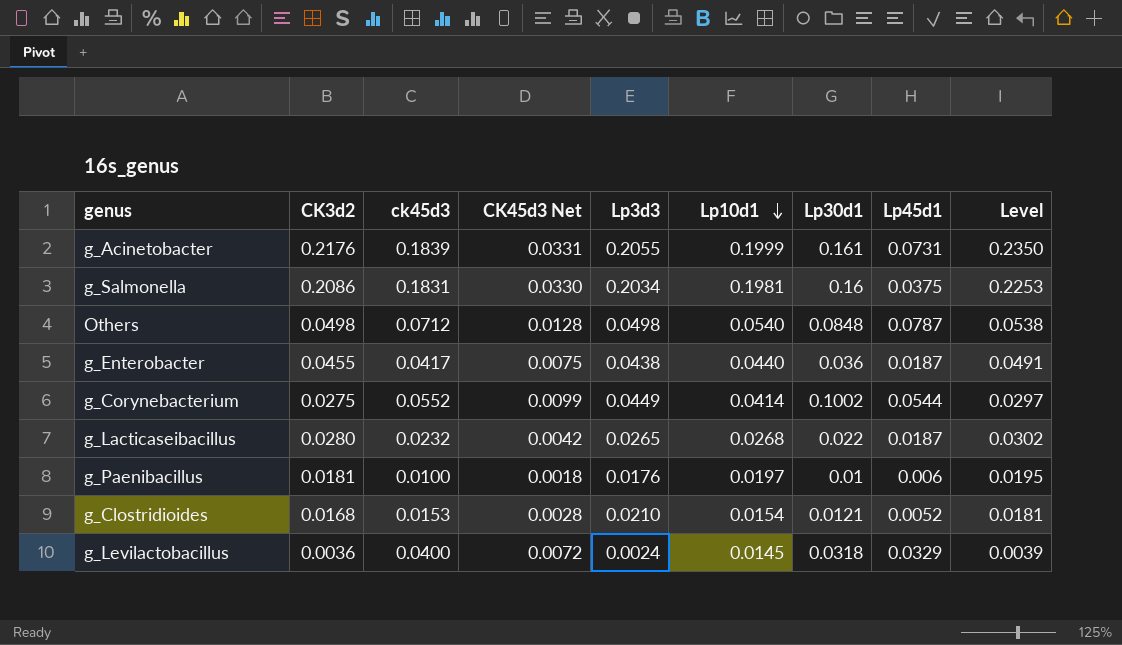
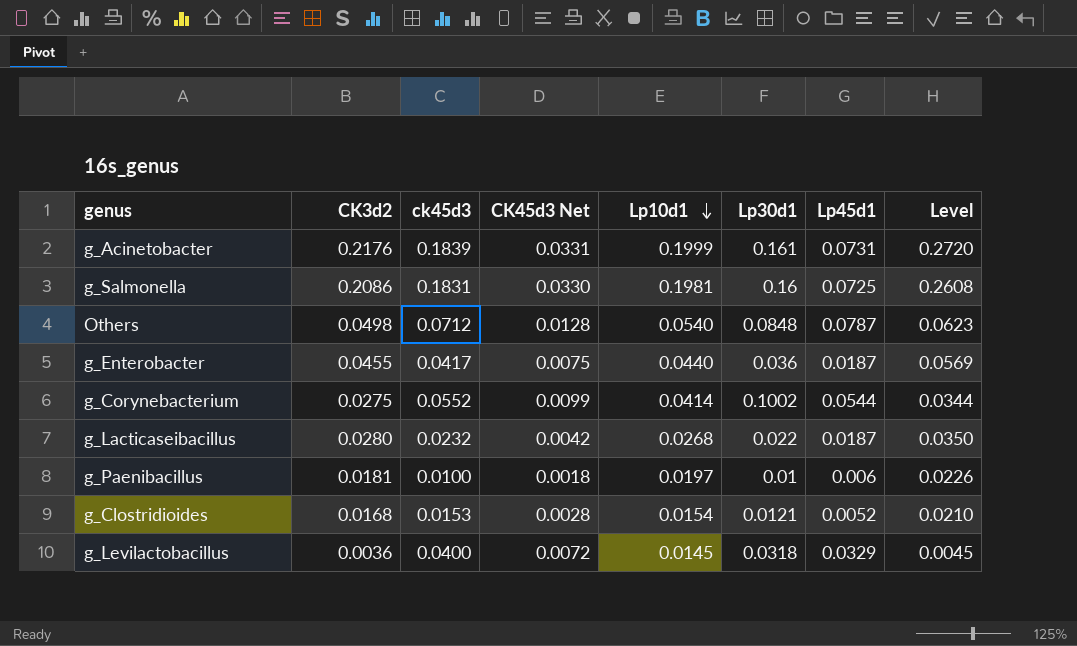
column Lp3d3 | position: 5 -> none
column Level | formula: [CK3d2] * 1.08 -> [CK3d2] * 1.25
g_Salmonella | Lp45d1: 0.0375 -> 0.0725

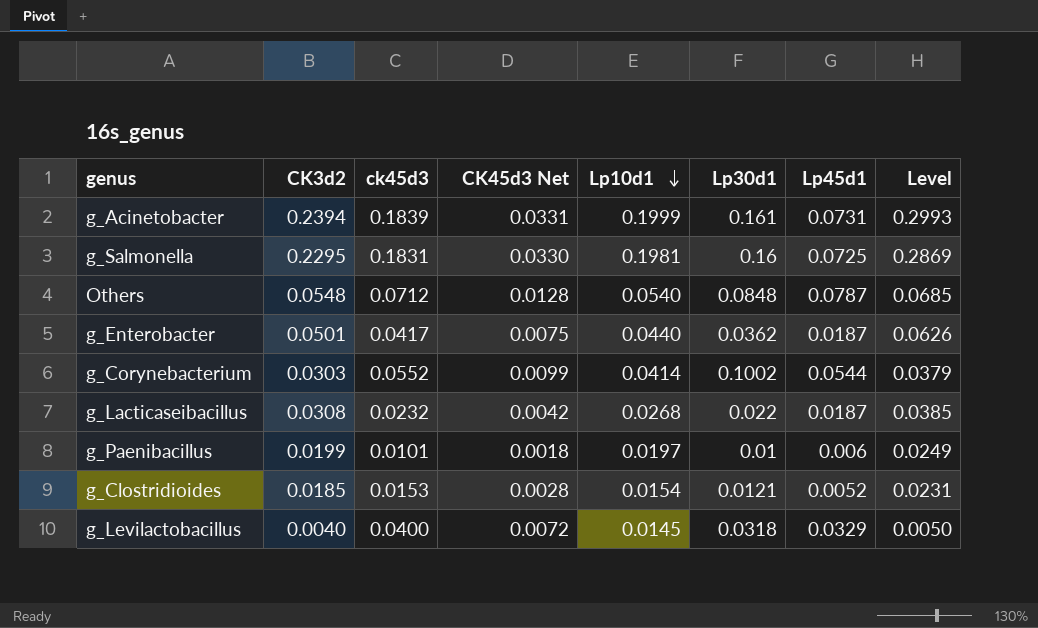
g_Acinetobacter | CK3d2: 0.2176 -> 0.2394
g_Acinetobacter | Level: 0.2720 -> 0.2993
g_Salmonella | CK3d2: 0.2086 -> 0.2295
g_Salmonella | Level: 0.2608 -> 0.2869
Others | CK3d2: 0.0498 -> 0.0548
Others | Level: 0.0623 -> 0.0685
g_Enterobacter | CK3d2: 0.0455 -> 0.0501
g_Enterobacter | Lp30d1: 0.036 -> 0.0362
g_Enterobacter | Level: 0.0569 -> 0.0626
g_Corynebacterium | CK3d2: 0.0275 -> 0.0303
g_Corynebacterium | Level: 0.0344 -> 0.0379
g_Lacticaseibacillus | CK3d2: 0.0280 -> 0.0308
g_Lacticaseibacillus | Level: 0.0350 -> 0.0385
g_Paenibacillus | CK3d2: 0.0181 -> 0.0199
g_Paenibacillus | ck45d3: 0.0100 -> 0.0101
g_Paenibacillus | Level: 0.0226 -> 0.0249
g_Clostridioides | CK3d2: 0.0168 -> 0.0185
g_Clostridioides | Level: 0.0210 -> 0.0231
g_Levilactobacillus | CK3d2: 0.0036 -> 0.0040
g_Levilactobacillus | Level: 0.0045 -> 0.0050

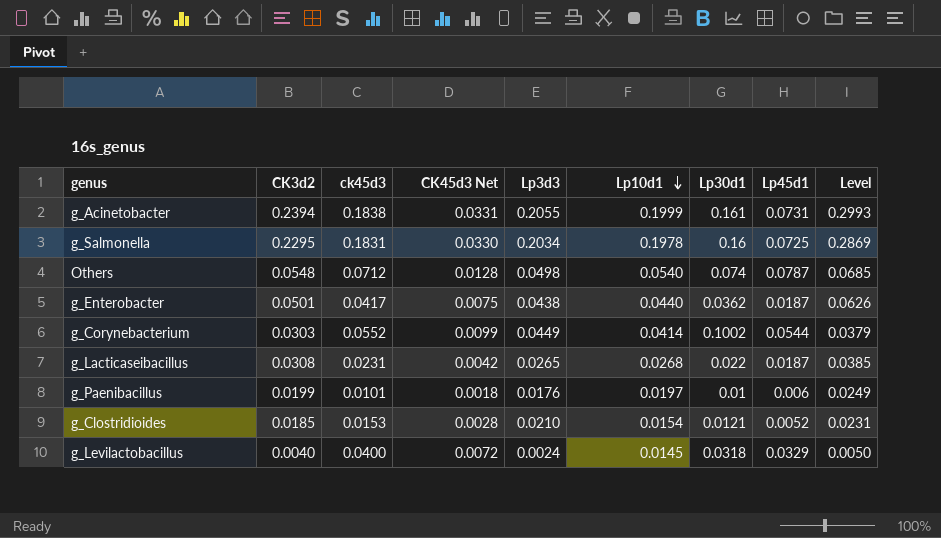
column Lp3d3 | position: none -> 5
g_Acinetobacter | ck45d3: 0.1839 -> 0.1838
g_Salmonella | Lp10d1: 0.1981 -> 0.1978
Others | Lp30d1: 0.0848 -> 0.074
g_Lacticaseibacillus | ck45d3: 0.0232 -> 0.0231

